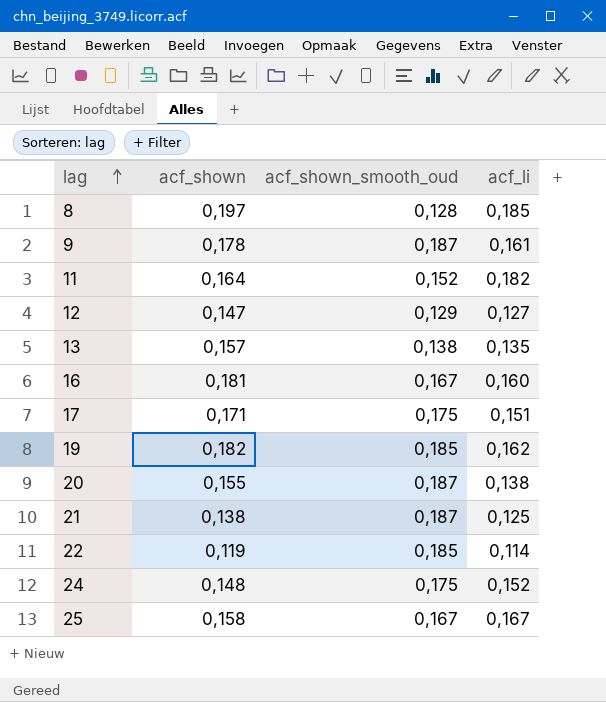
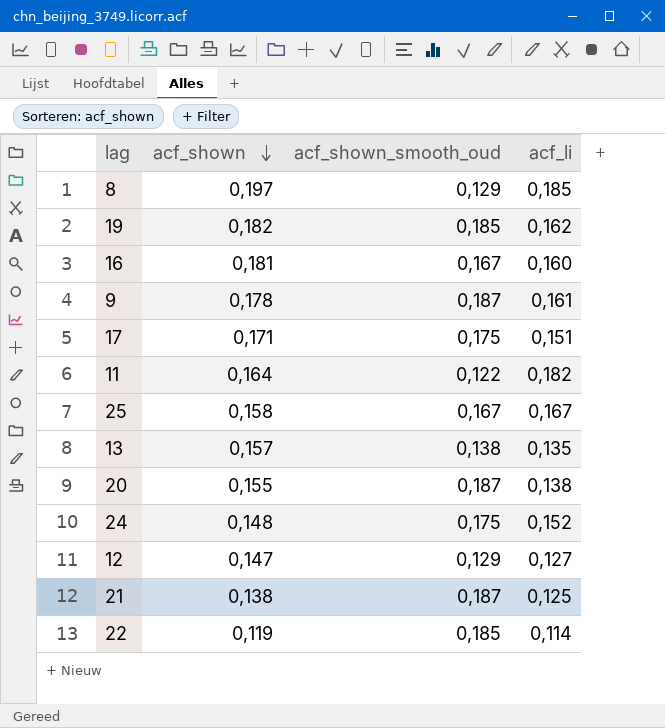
row order: lag ascending -> acf_shown descending
8 | acf_shown_smooth_oud: 0,128 -> 0,129
11 | acf_shown_smooth_oud: 0,152 -> 0,122

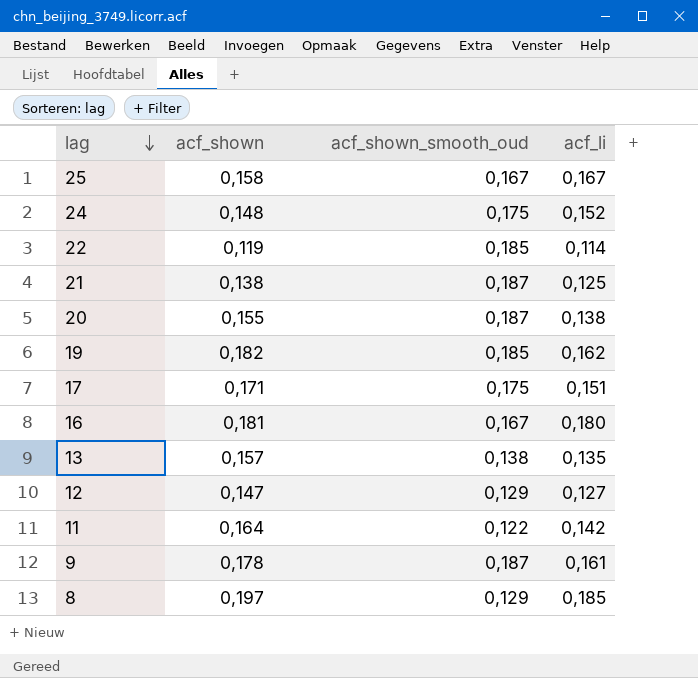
row order: acf_shown descending -> lag descending
16 | acf_li: 0,160 -> 0,180
11 | acf_li: 0,182 -> 0,142

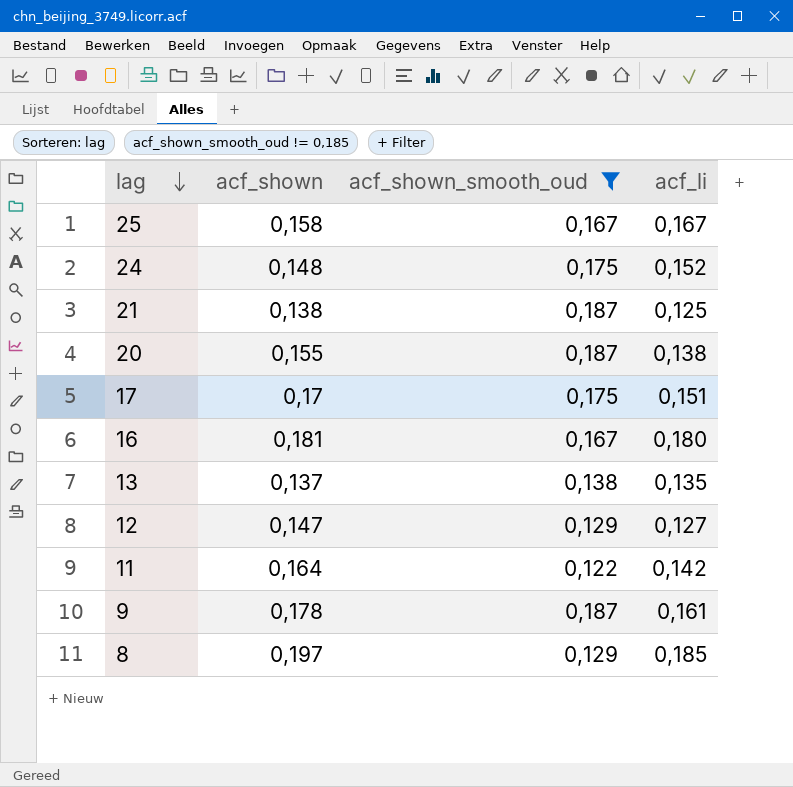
filter: none -> acf_shown_smooth_oud != 0,185
17 | acf_shown: 0,171 -> 0,17
13 | acf_shown: 0,157 -> 0,137

